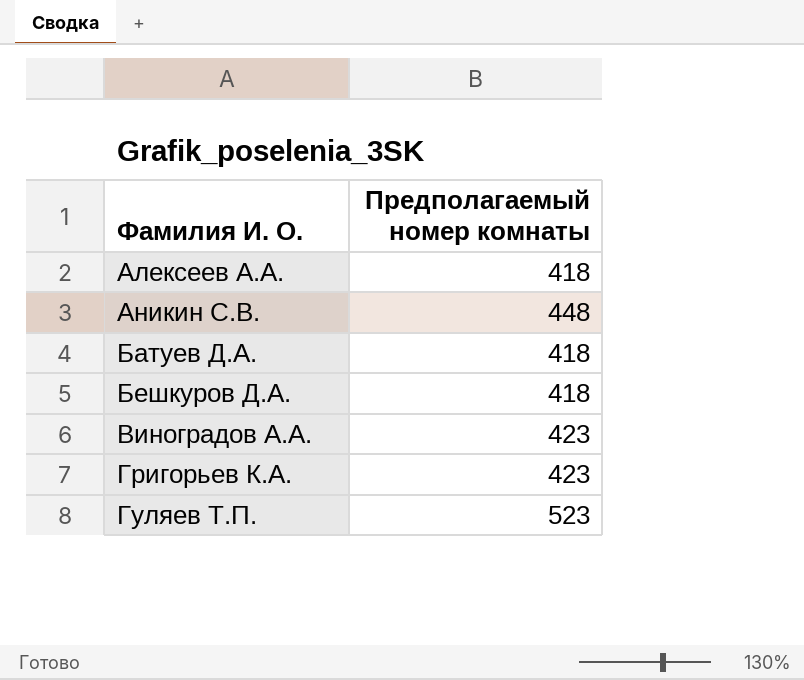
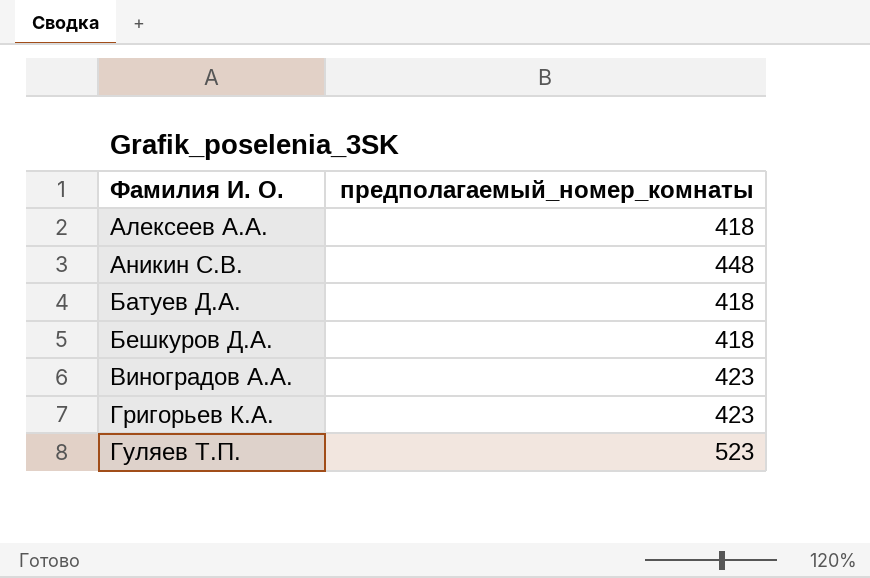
column name: Предполагаемый номер комнаты -> предполагаемый_номер_комнаты

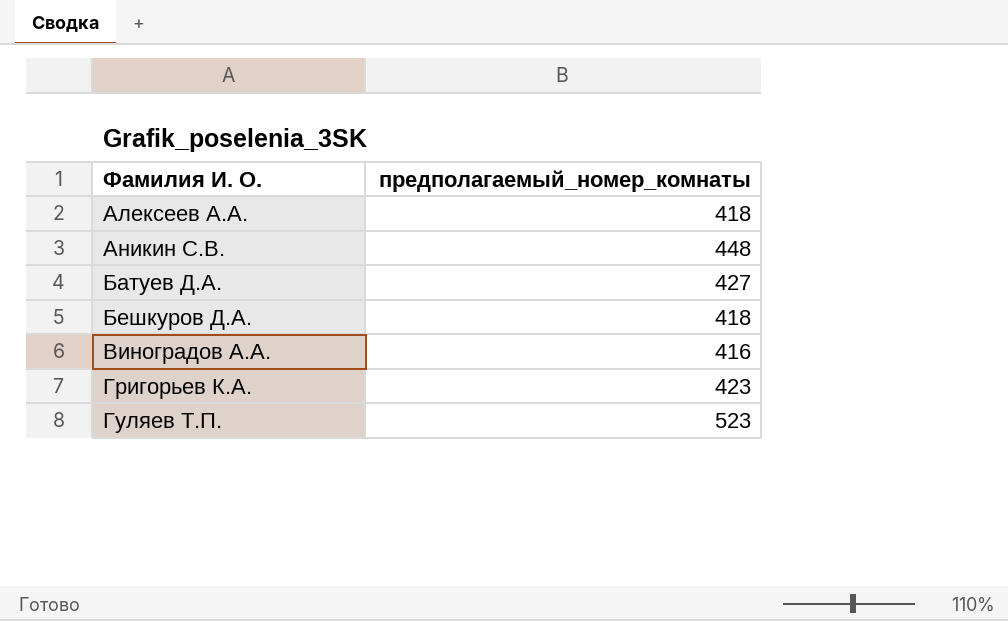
Батуев Д.А. | предполагаемый_номер_комнаты: 418 -> 427
Виноградов А.А. | предполагаемый_номер_комнаты: 423 -> 416

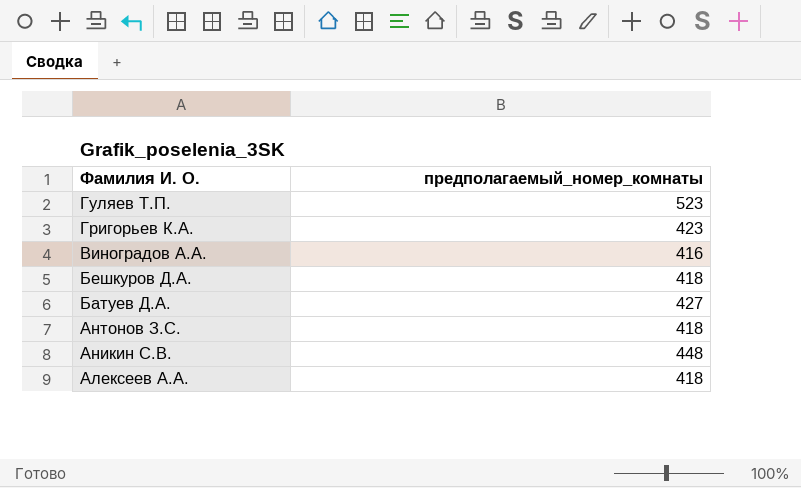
row order: Фамилия И. О. ascending -> Фамилия И. О. descending
row Антонов З.С.: none -> 418

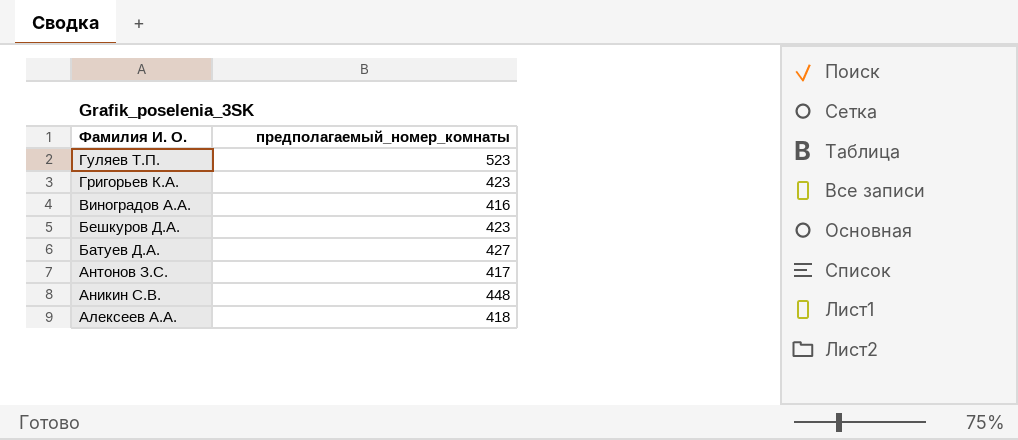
Бешкуров Д.А. | предполагаемый_номер_комнаты: 418 -> 423
Антонов З.С. | предполагаемый_номер_комнаты: 418 -> 417

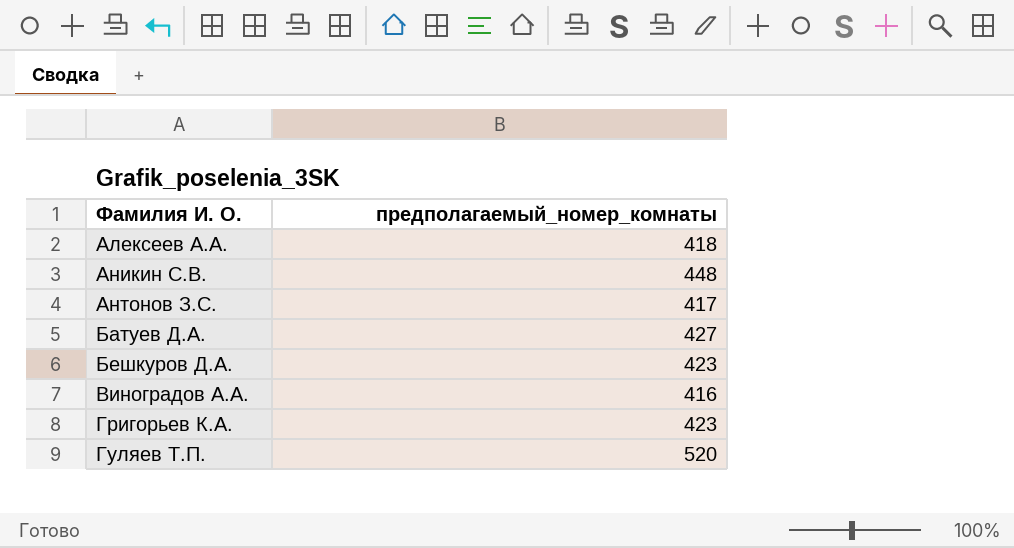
row order: Фамилия И. О. descending -> Фамилия И. О. ascending
Гуляев Т.П. | предполагаемый_номер_комнаты: 523 -> 520

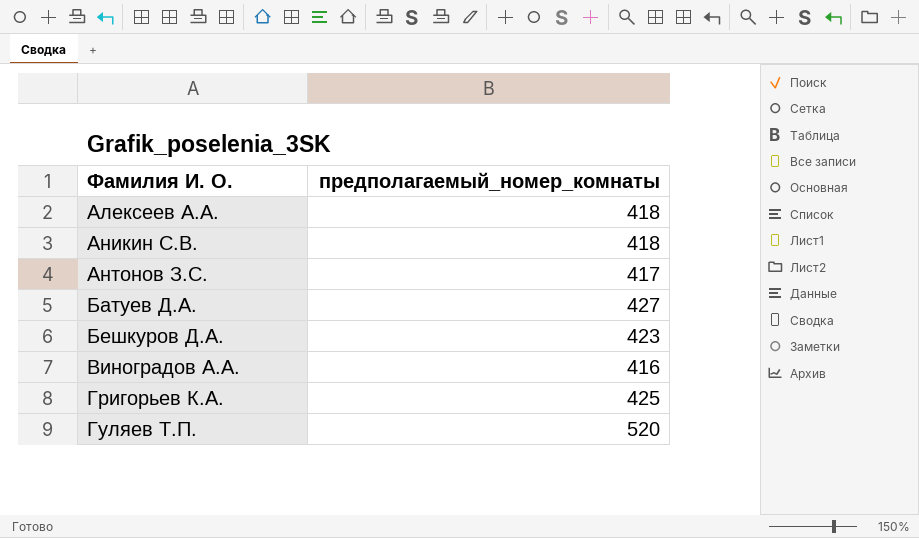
Аникин С.В. | предполагаемый_номер_комнаты: 448 -> 418
Григорьев К.А. | предполагаемый_номер_комнаты: 423 -> 425

